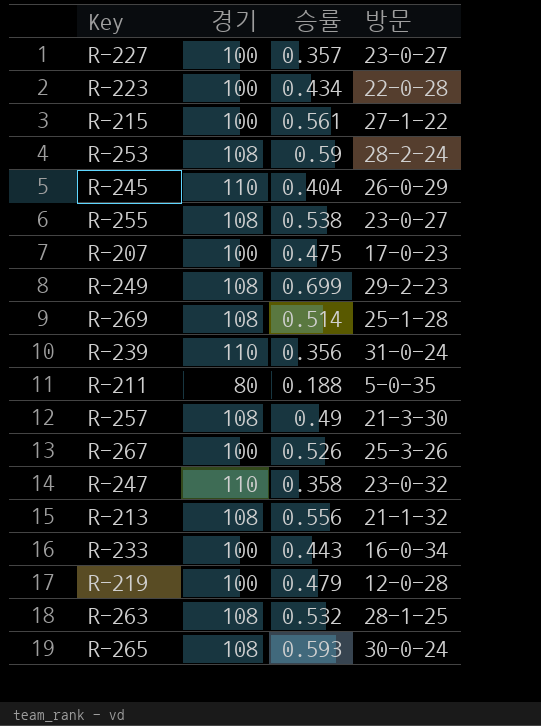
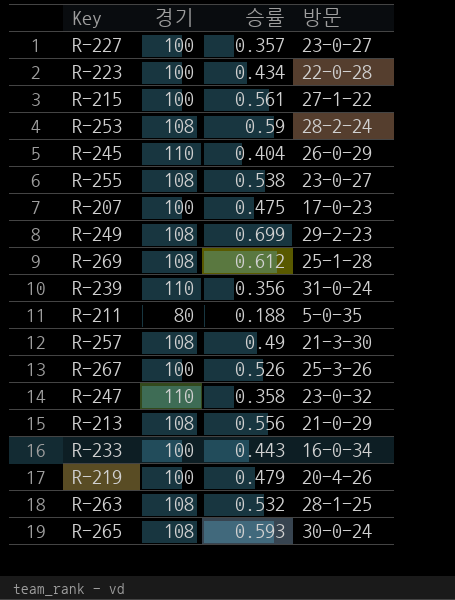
R-269 | 승률: 0.514 -> 0.612
R-213 | 방문: 21-1-32 -> 21-0-29
R-219 | 방문: 12-0-28 -> 20-4-26

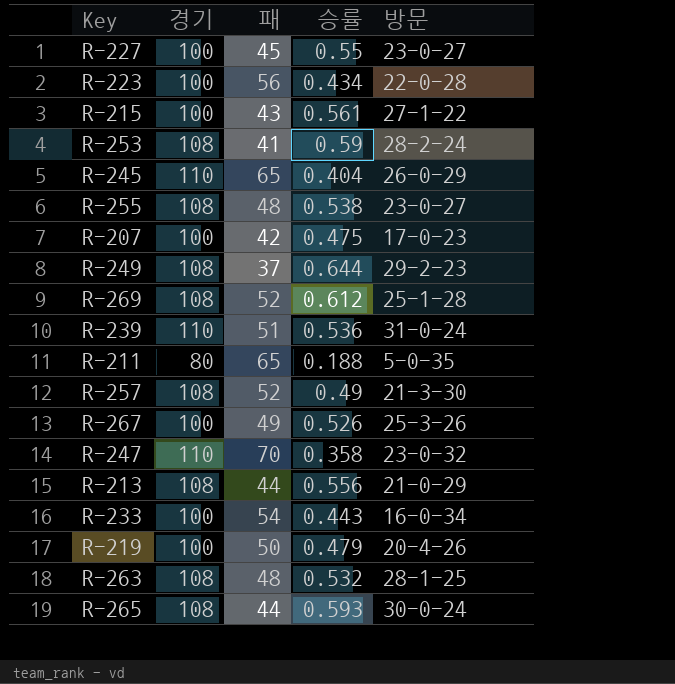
column 패 | position: none -> 3
R-227 | 승률: 0.357 -> 0.55
R-249 | 승률: 0.699 -> 0.644
R-239 | 승률: 0.356 -> 0.536

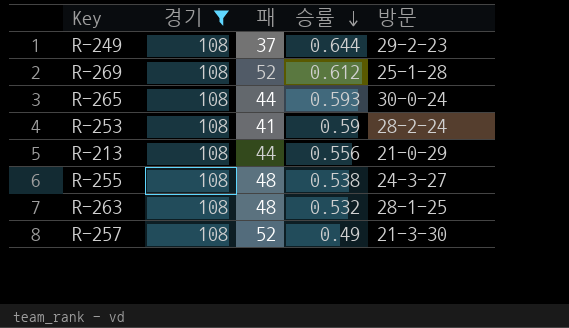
filter: none -> 경기 = 108
row order: none -> 승률 descending
R-255 | 방문: 23-0-27 -> 24-3-27

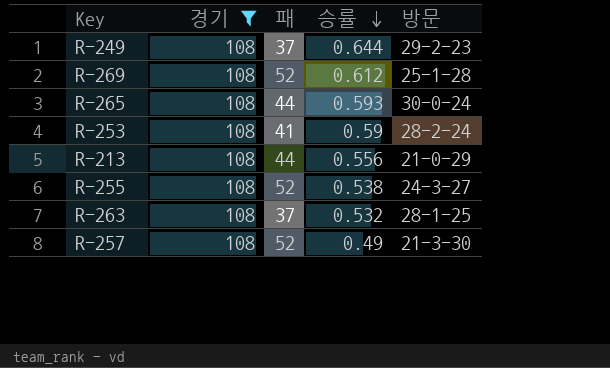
R-255 | 패: 48 -> 52
R-263 | 패: 48 -> 37

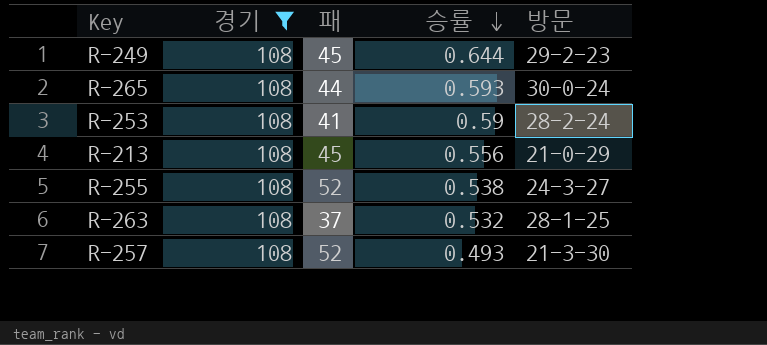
row R-269: 108 | 52 | 0.612 | 25-1-28 -> none
R-249 | 패: 37 -> 45
R-213 | 패: 44 -> 45
R-257 | 승률: 0.49 -> 0.493

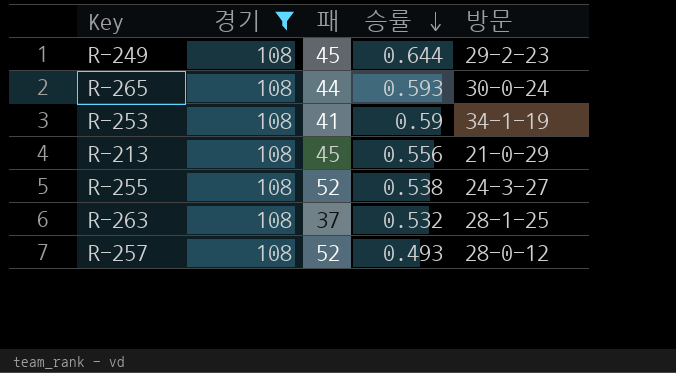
R-253 | 방문: 28-2-24 -> 34-1-19
R-257 | 방문: 21-3-30 -> 28-0-12

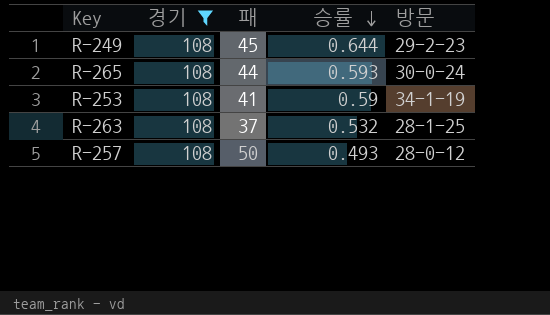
row R-213: 108 | 45 | 0.556 | 21-0-29 -> none
row R-255: 108 | 52 | 0.538 | 24-3-27 -> none
R-257 | 패: 52 -> 50

